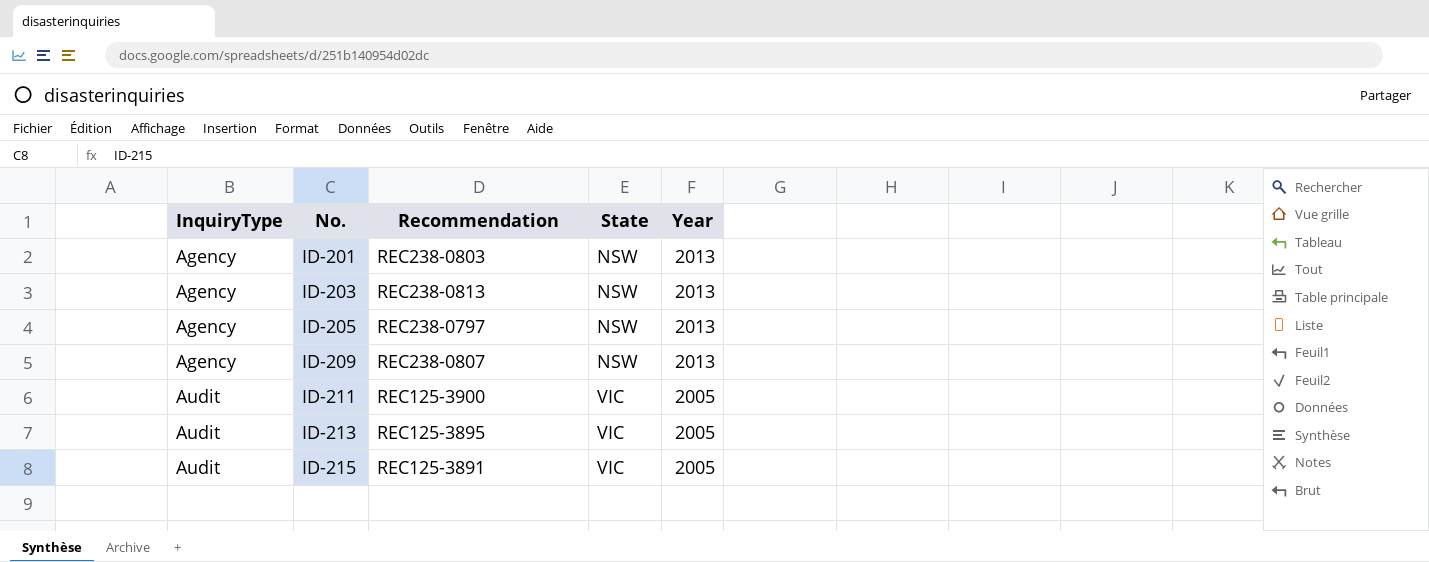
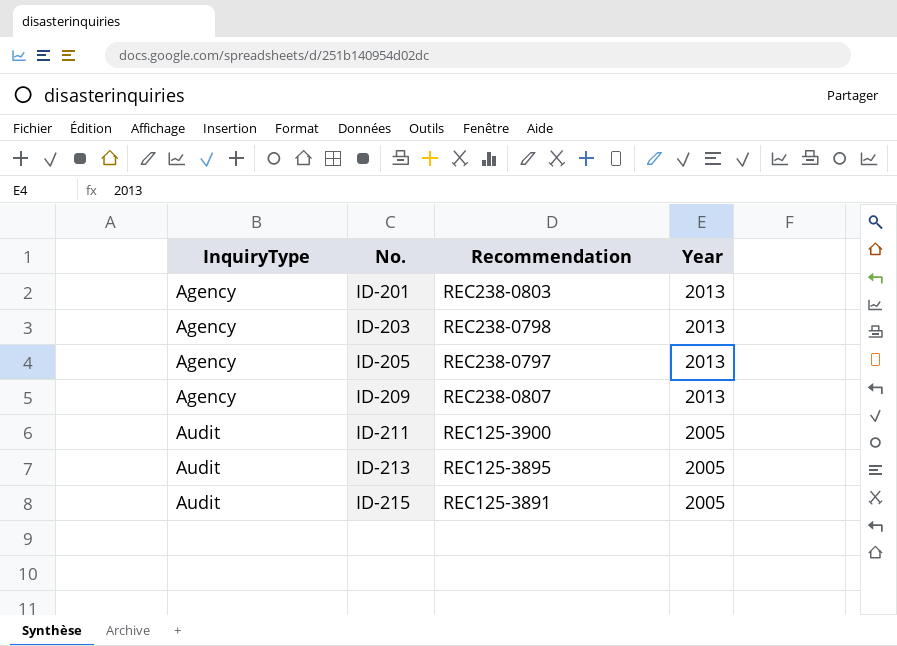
column State | position: 4 -> none
ID-203 | Recommendation: REC238-0813 -> REC238-0798

